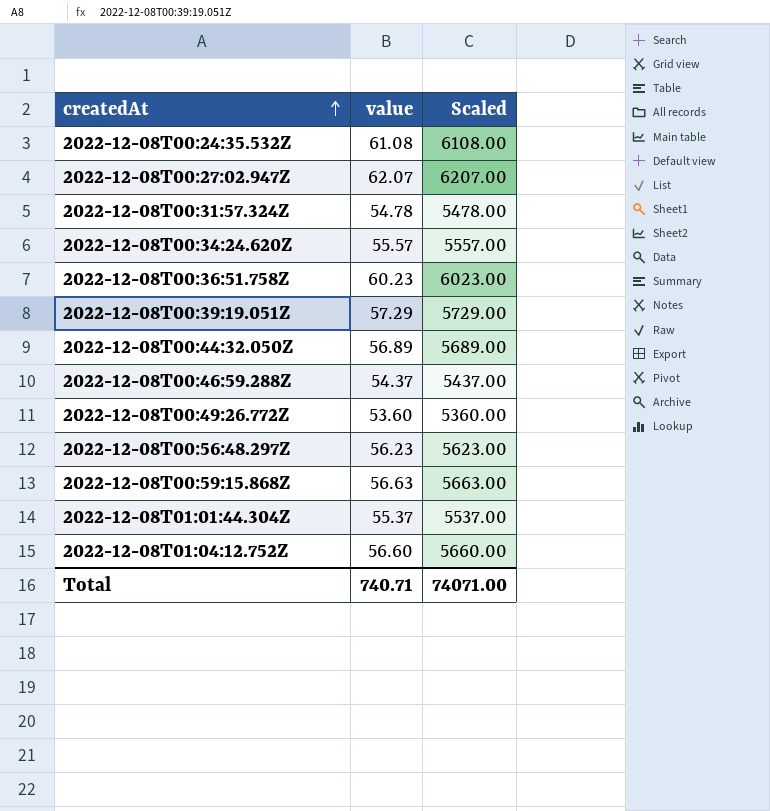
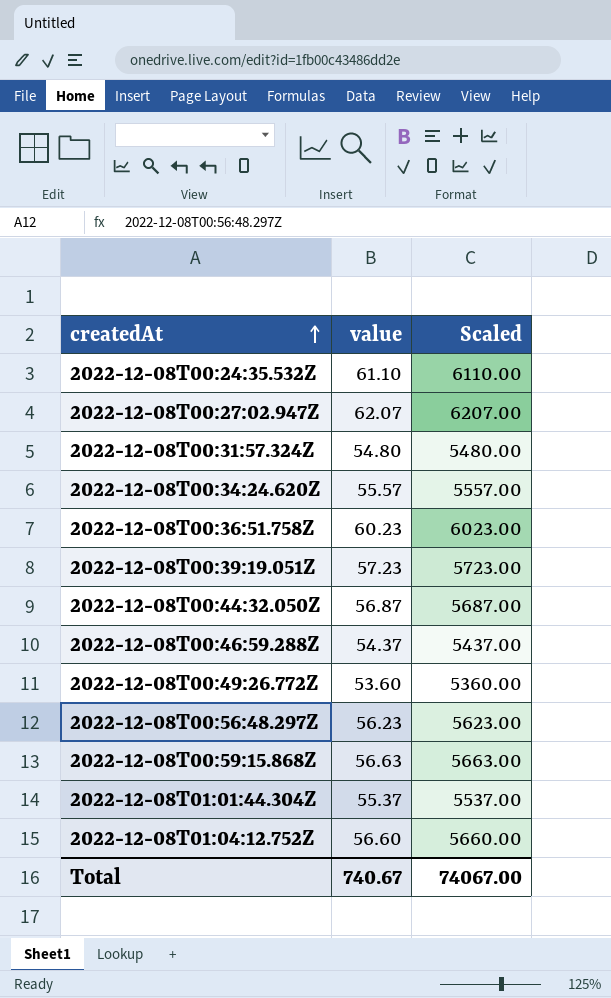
2022-12-08T00:24:35.532Z | value: 61.08 -> 61.10
2022-12-08T00:24:35.532Z | Scaled: 6108.00 -> 6110.00
2022-12-08T00:31:57.324Z | value: 54.78 -> 54.80
2022-12-08T00:31:57.324Z | Scaled: 5478.00 -> 5480.00
2022-12-08T00:39:19.051Z | value: 57.29 -> 57.23
2022-12-08T00:39:19.051Z | Scaled: 5729.00 -> 5723.00
2022-12-08T00:44:32.050Z | value: 56.89 -> 56.87
2022-12-08T00:44:32.050Z | Scaled: 5689.00 -> 5687.00
Total | value: 740.71 -> 740.67
Total | Scaled: 74071.00 -> 74067.00

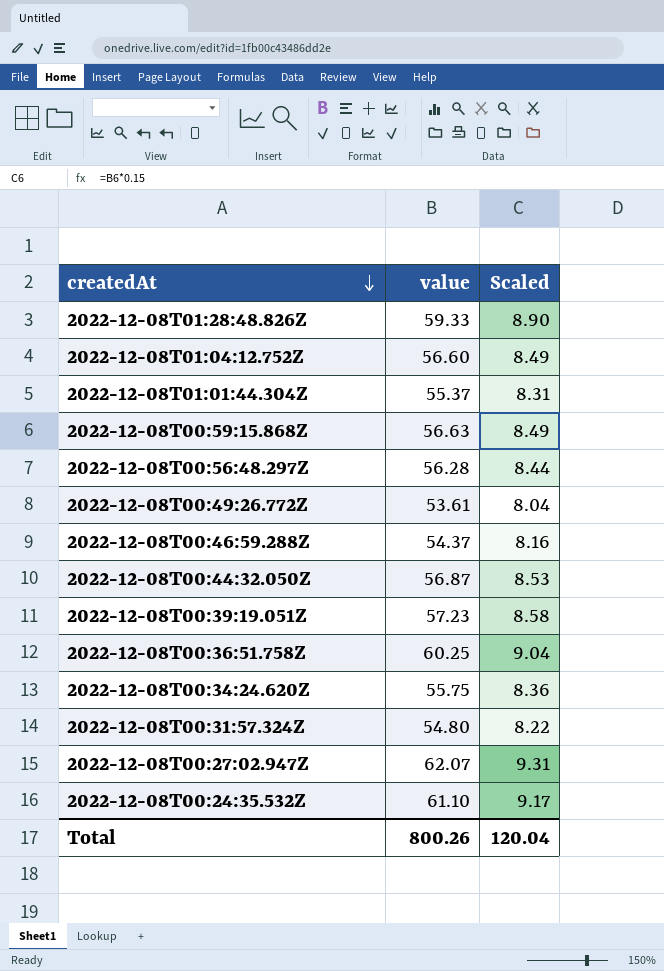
row order: createdAt ascending -> createdAt descending
column Scaled | formula: [value] * 100 -> [value] * 0.15
row 2022-12-08T01:28:48.826Z: none -> 59.33 | 8.90
2022-12-08T00:56:48.297Z | value: 56.23 -> 56.28
2022-12-08T00:49:26.772Z | value: 53.60 -> 53.61
2022-12-08T00:36:51.758Z | value: 60.23 -> 60.25
2022-12-08T00:34:24.620Z | value: 55.57 -> 55.75
Total | value: 740.67 -> 800.26
Total | Scaled: 74067.00 -> 120.04

